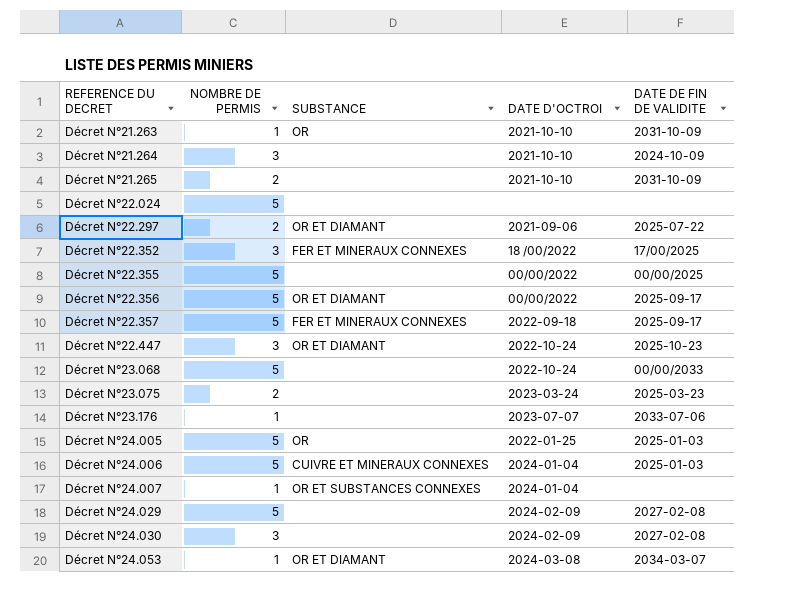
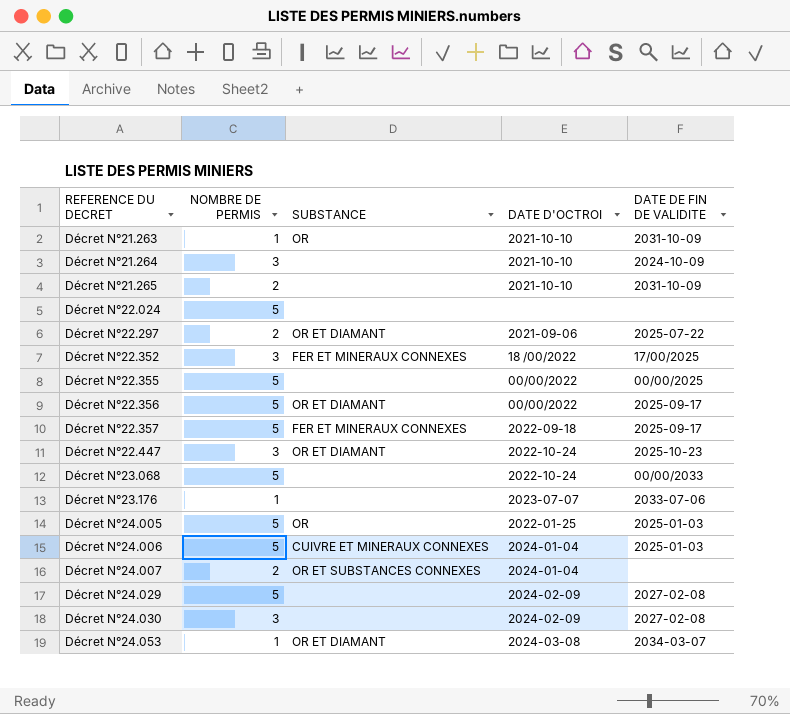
row Décret N°23.075: 2 | none | 2023-03-24 | 2025-03-23 -> none
Décret N°24.007 | NOMBRE DE PERMIS: 1 -> 2

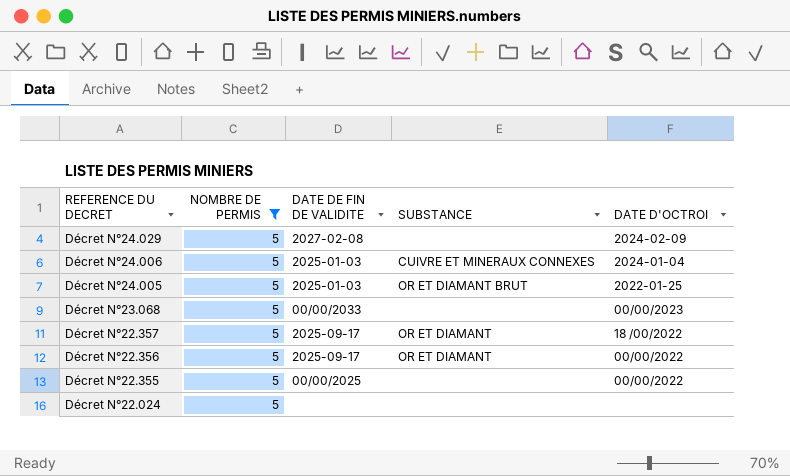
filter: none -> NOMBRE DE PERMIS = 5
row order: REFERENCE DU DECRET ascending -> REFERENCE DU DECRET descending
column DATE DE FIN DE VALIDITE | position: 5 -> 3
Décret N°24.005 | SUBSTANCE: OR -> OR ET DIAMANT BRUT
Décret N°23.068 | DATE D'OCTROI: 2022-10-24 -> 00/00/2023
Décret N°22.357 | SUBSTANCE: FER ET MINERAUX CONNEXES -> OR ET DIAMANT
Décret N°22.357 | DATE D'OCTROI: 2022-09-18 -> 18 /00/2022

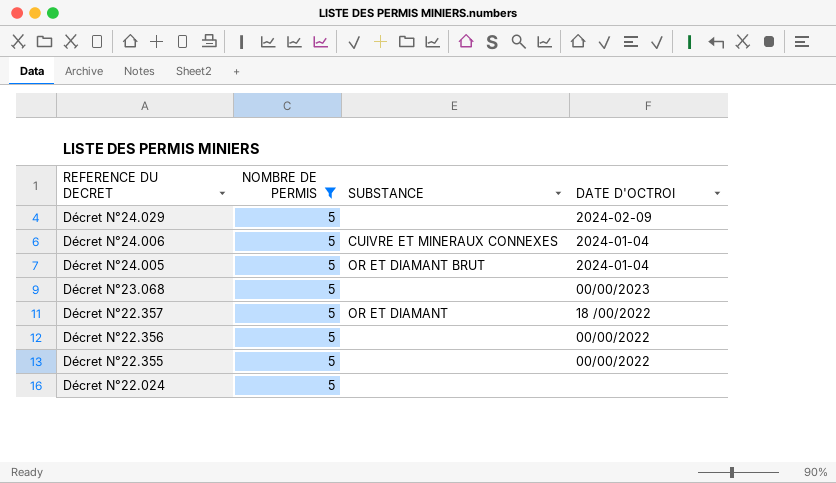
column DATE DE FIN DE VALIDITE | position: 3 -> none
Décret N°24.005 | DATE D'OCTROI: 2022-01-25 -> 2024-01-04
Décret N°22.356 | SUBSTANCE: OR ET DIAMANT -> none

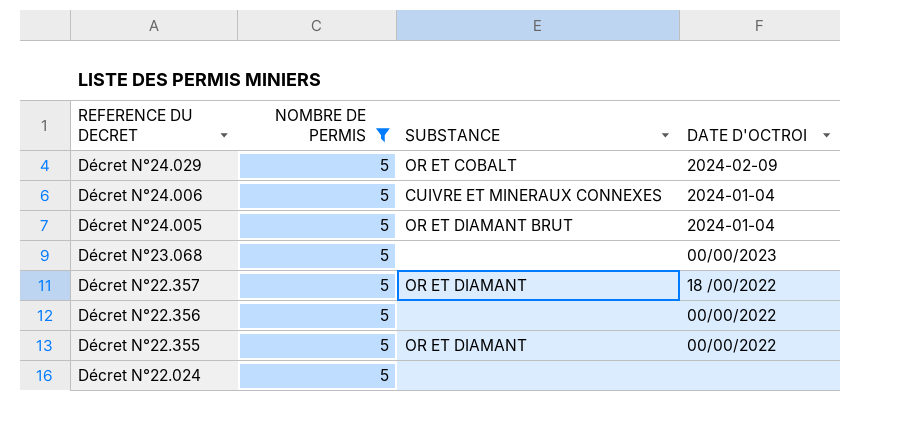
Décret N°24.029 | SUBSTANCE: none -> OR ET COBALT
Décret N°22.355 | SUBSTANCE: none -> OR ET DIAMANT

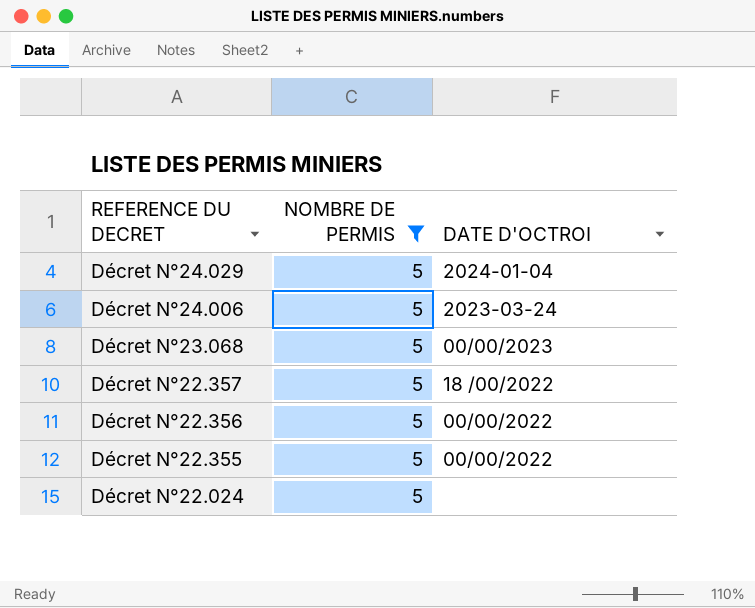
column SUBSTANCE | position: 3 -> none
row Décret N°24.005: 5 | OR ET DIAMANT BRUT | 2024-01-04 -> none
Décret N°24.029 | DATE D'OCTROI: 2024-02-09 -> 2024-01-04
Décret N°24.006 | DATE D'OCTROI: 2024-01-04 -> 2023-03-24

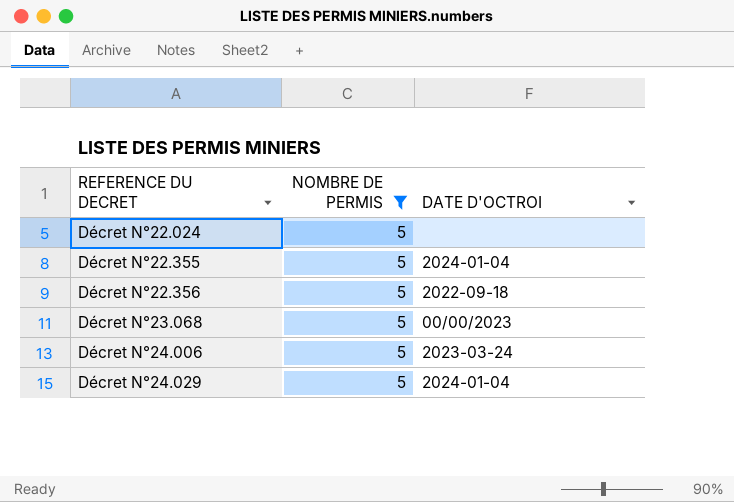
row order: REFERENCE DU DECRET descending -> REFERENCE DU DECRET ascending
row Décret N°22.357: 5 | 18 /00/2022 -> none
Décret N°22.355 | DATE D'OCTROI: 00/00/2022 -> 2024-01-04
Décret N°22.356 | DATE D'OCTROI: 00/00/2022 -> 2022-09-18

